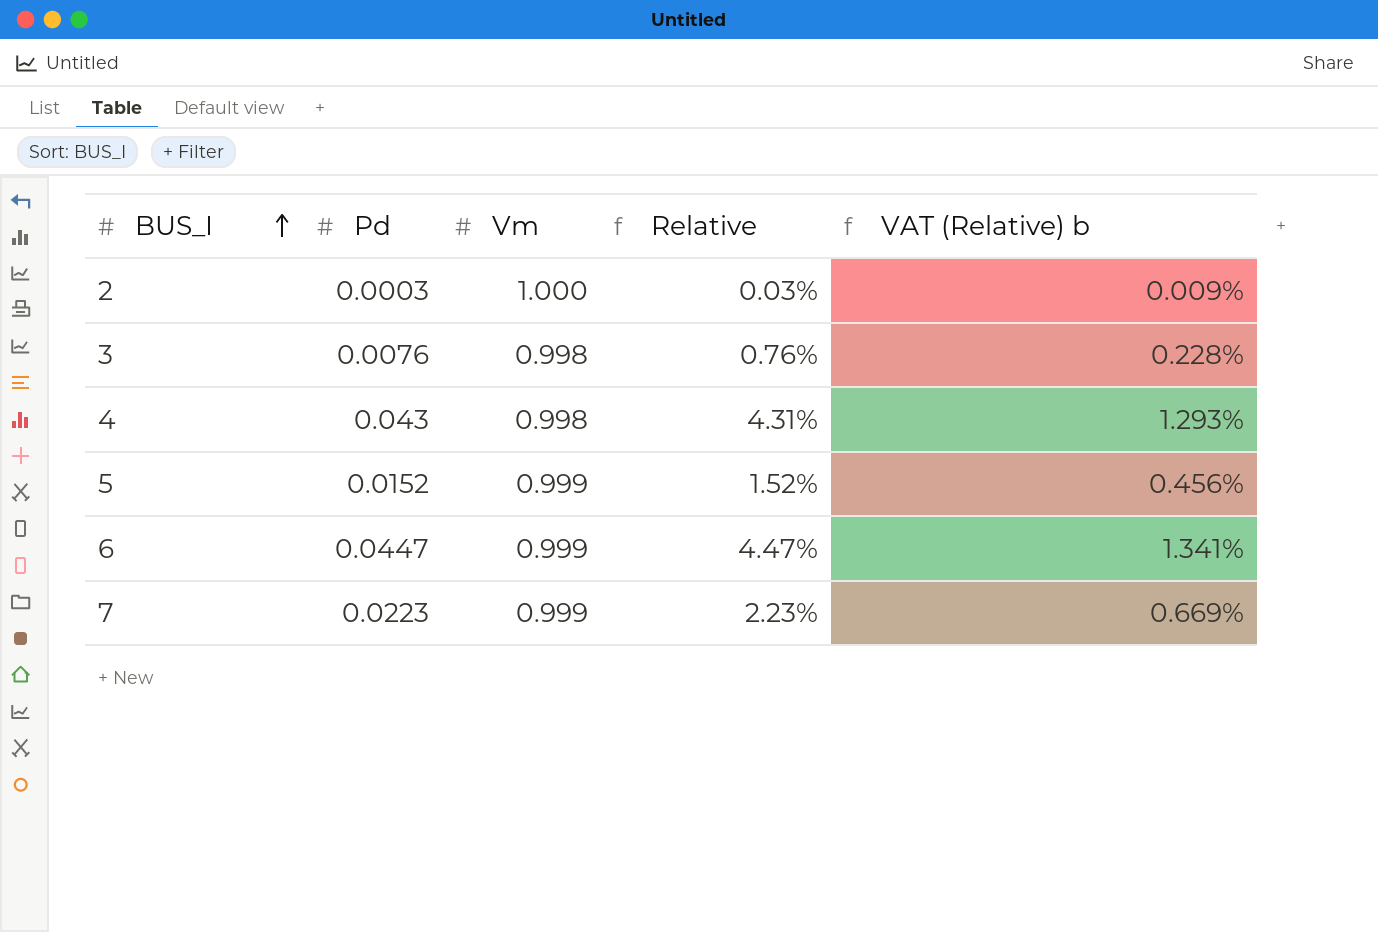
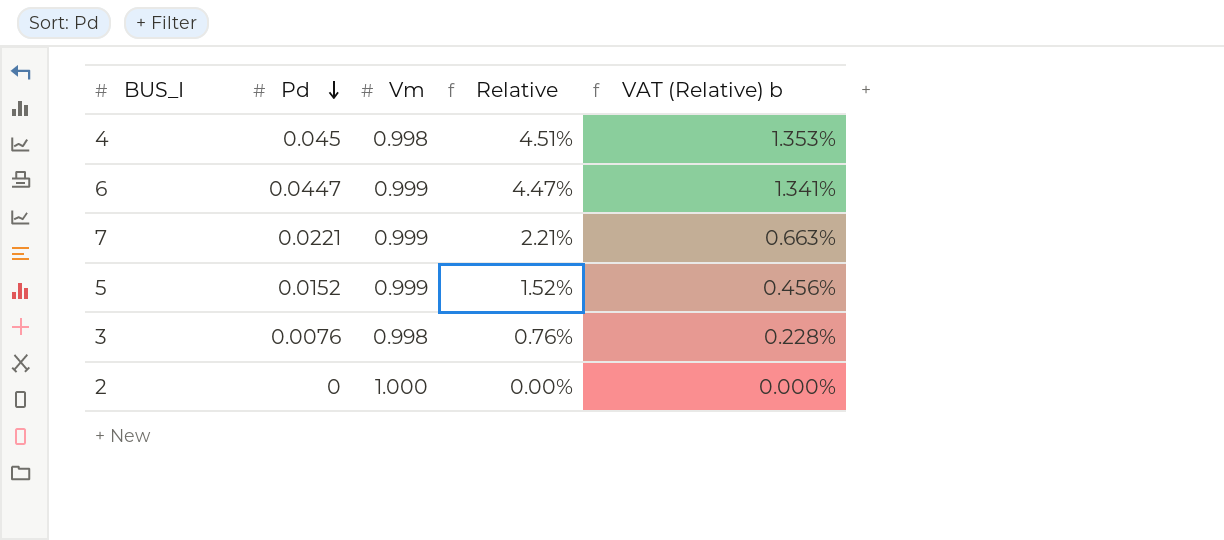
row order: BUS_I ascending -> Pd descending
4 | Pd: 0.043 -> 0.045
4 | Relative: 4.31% -> 4.51%
4 | VAT (Relative) b: 1.293% -> 1.353%
7 | Pd: 0.0223 -> 0.0221
7 | Relative: 2.23% -> 2.21%
7 | VAT (Relative) b: 0.669% -> 0.663%
2 | Pd: 0.0003 -> 0
2 | Relative: 0.03% -> 0.00%
2 | VAT (Relative) b: 0.009% -> 0.000%

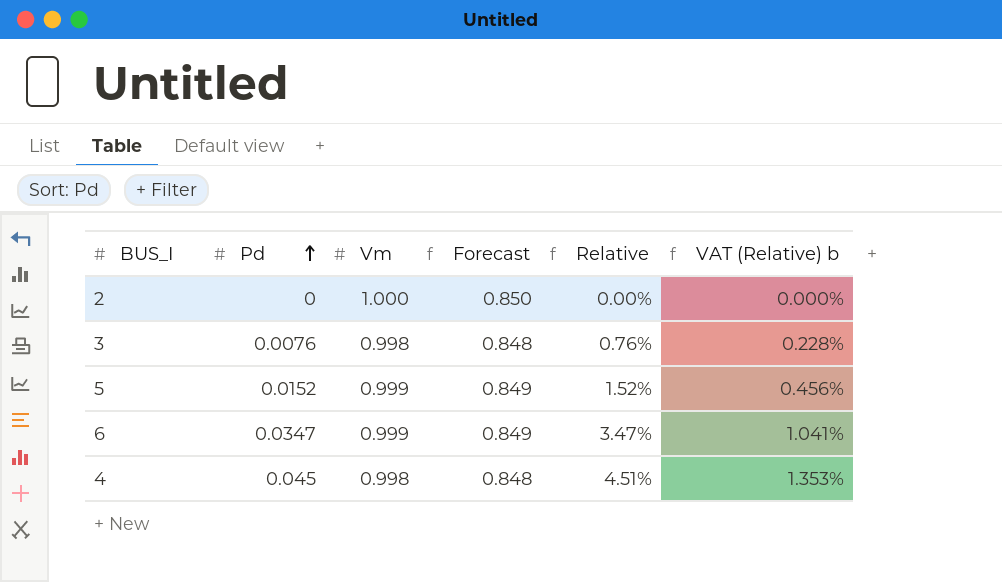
row order: Pd descending -> Pd ascending
column Forecast | formula: none -> [Vm] * 0.85
row 7: 0.0221 | 0.999 | 2.21% | 0.663% -> none
6 | Pd: 0.0447 -> 0.0347
6 | Relative: 4.47% -> 3.47%
6 | VAT (Relative) b: 1.341% -> 1.041%

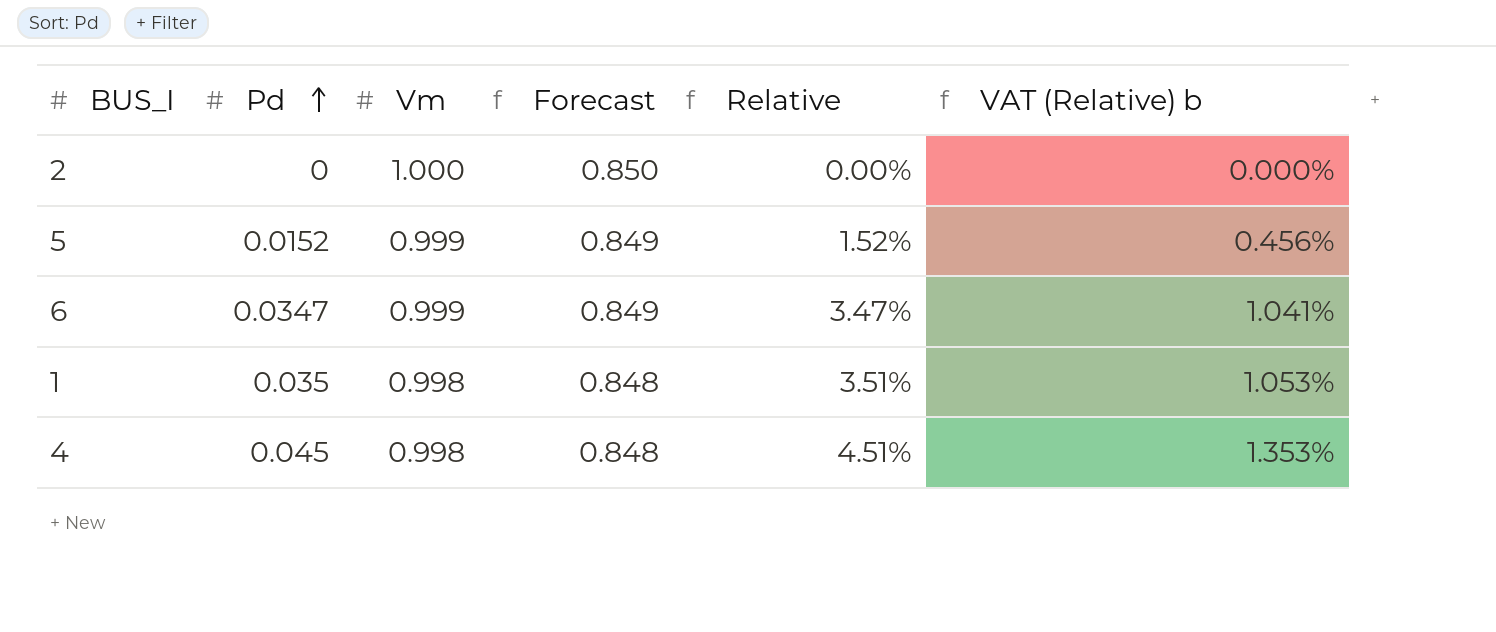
row 3: 0.0076 | 0.998 | 0.848 | 0.76% | 0.228% -> none
row 1: none -> 0.035 | 0.998 | 0.848 | 3.51% | 1.053%

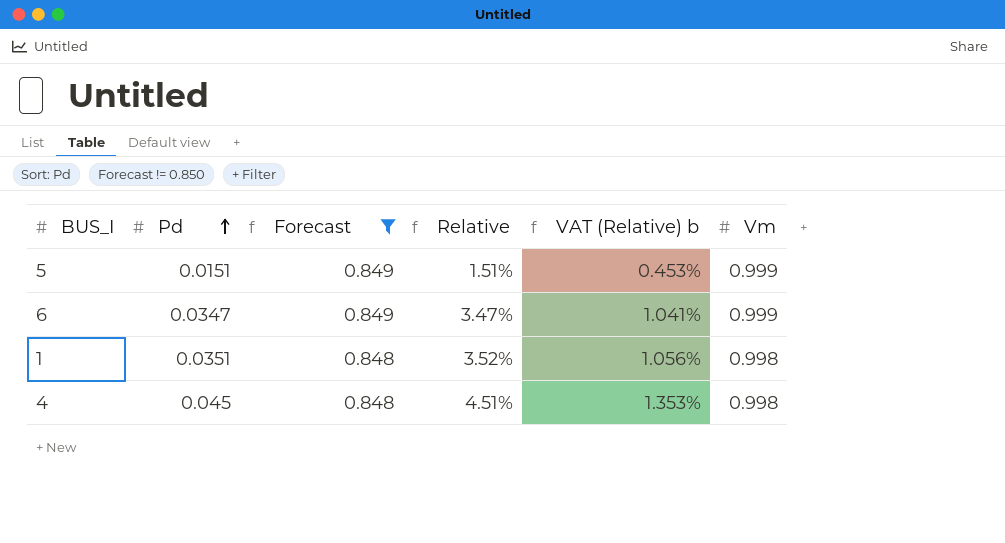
filter: none -> Forecast != 0.850
column Vm | position: 3 -> 6
5 | Pd: 0.0152 -> 0.0151
5 | Relative: 1.52% -> 1.51%
5 | VAT (Relative) b: 0.456% -> 0.453%
1 | Pd: 0.035 -> 0.0351
1 | Relative: 3.51% -> 3.52%
1 | VAT (Relative) b: 1.053% -> 1.056%

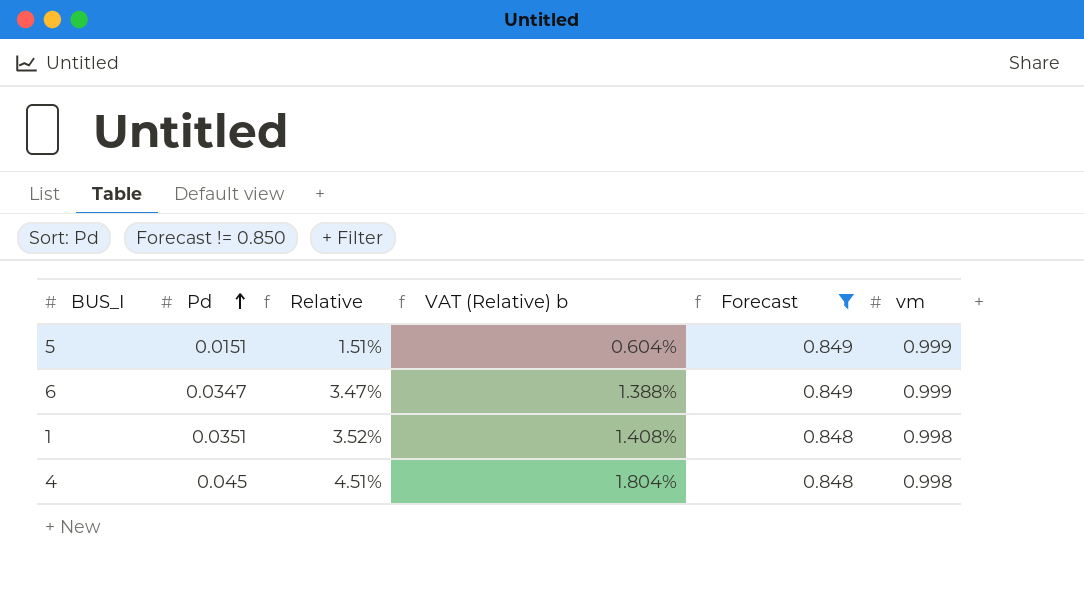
column VAT (Relative) b | formula: [Relative] * 0.3 -> [Relative] * 0.4
column Forecast | position: 3 -> 5
column name: Vm -> vm

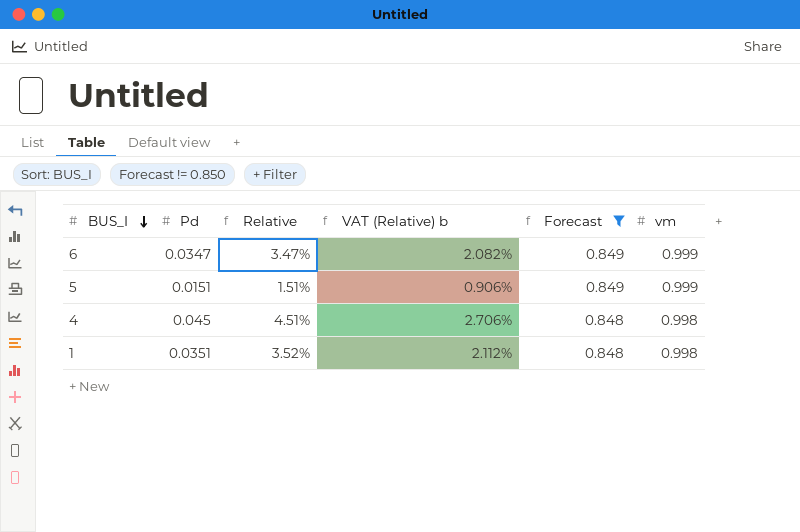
row order: Pd ascending -> BUS_I descending
column VAT (Relative) b | formula: [Relative] * 0.4 -> [Relative] * 0.6

